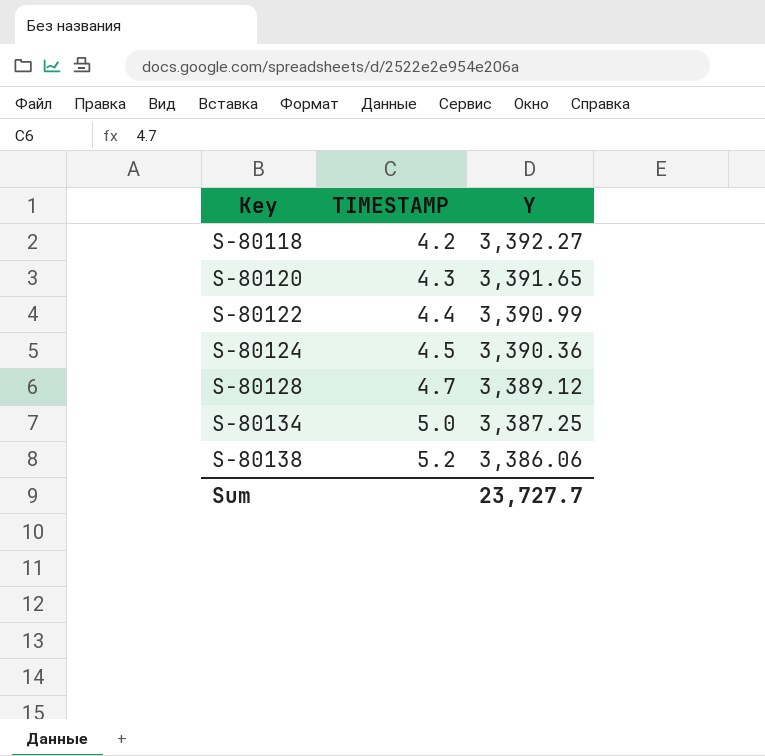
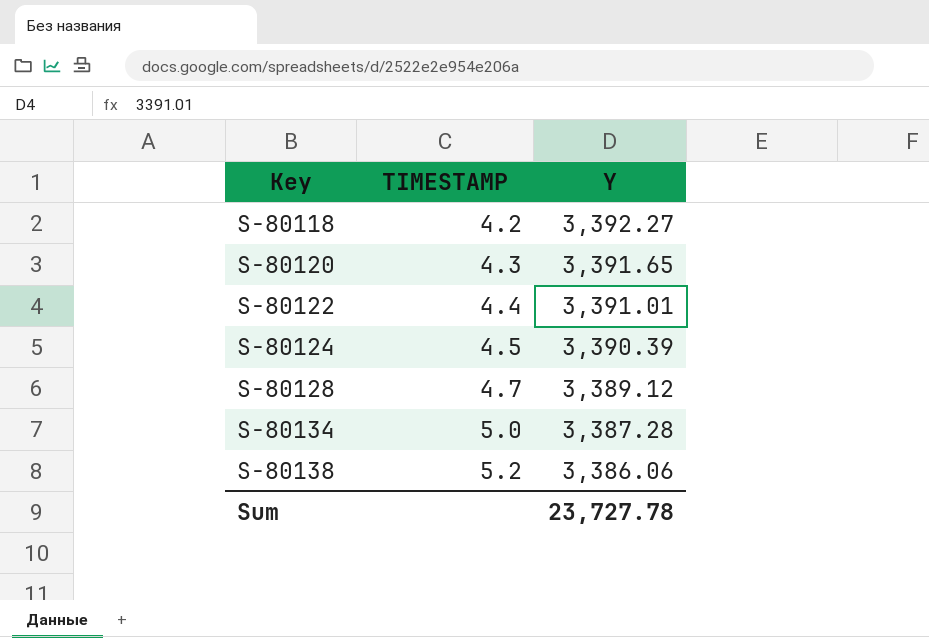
S-80122 | Y: 3,390.99 -> 3,391.01
S-80124 | Y: 3,390.36 -> 3,390.39
S-80134 | Y: 3,387.25 -> 3,387.28
Sum | Y: 23,727.7 -> 23,727.78

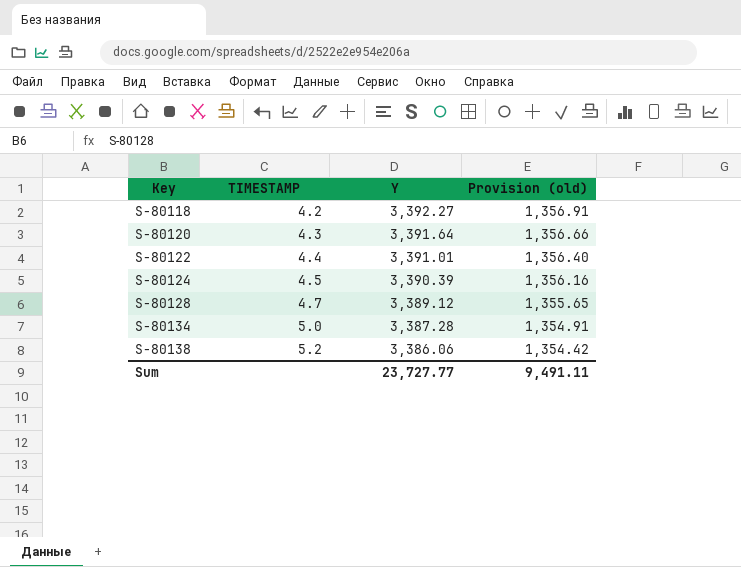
column Provision (old) | formula: none -> [Y] * 0.4
S-80120 | Y: 3,391.65 -> 3,391.64
Sum | Y: 23,727.78 -> 23,727.77

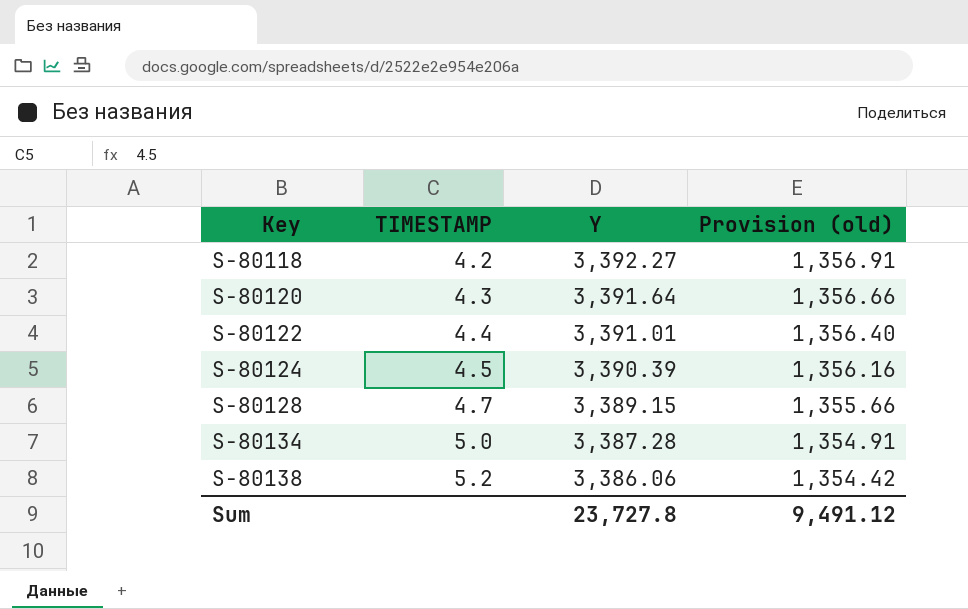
S-80128 | Y: 3,389.12 -> 3,389.15
S-80128 | Provision (old): 1,355.65 -> 1,355.66
Sum | Y: 23,727.77 -> 23,727.8
Sum | Provision (old): 9,491.11 -> 9,491.12

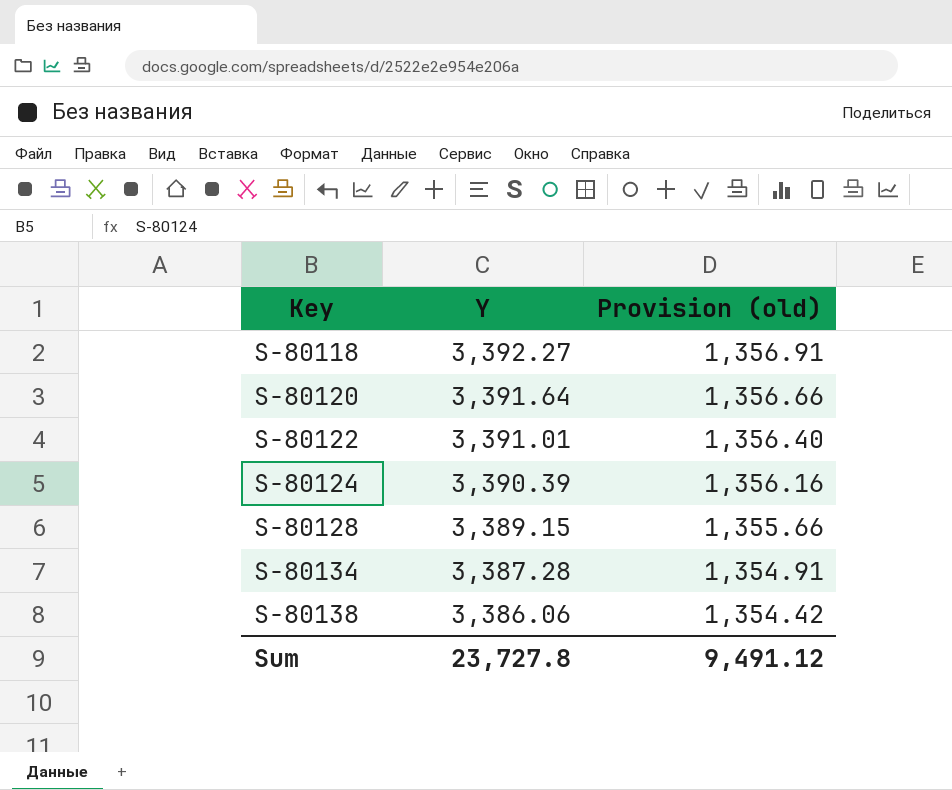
column TIMESTAMP | position: 2 -> none

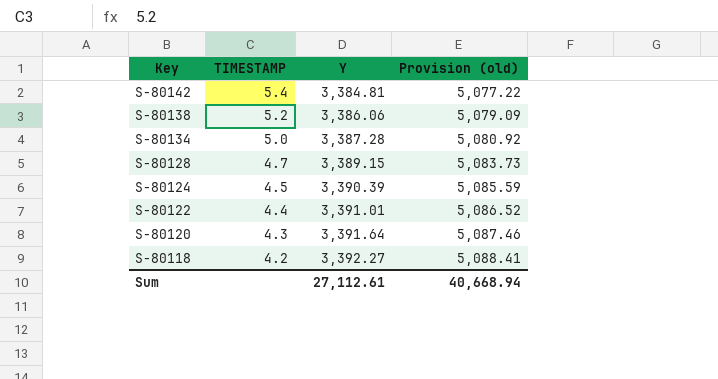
row order: Key ascending -> Key descending
column TIMESTAMP | position: none -> 2
column Provision (old) | formula: [Y] * 0.4 -> [Y] * 1.5
row S-80142: none -> 5.4 | 3,384.81 | 5,077.22
Sum | Y: 23,727.8 -> 27,112.61
Sum | Provision (old): 9,491.12 -> 40,668.94

